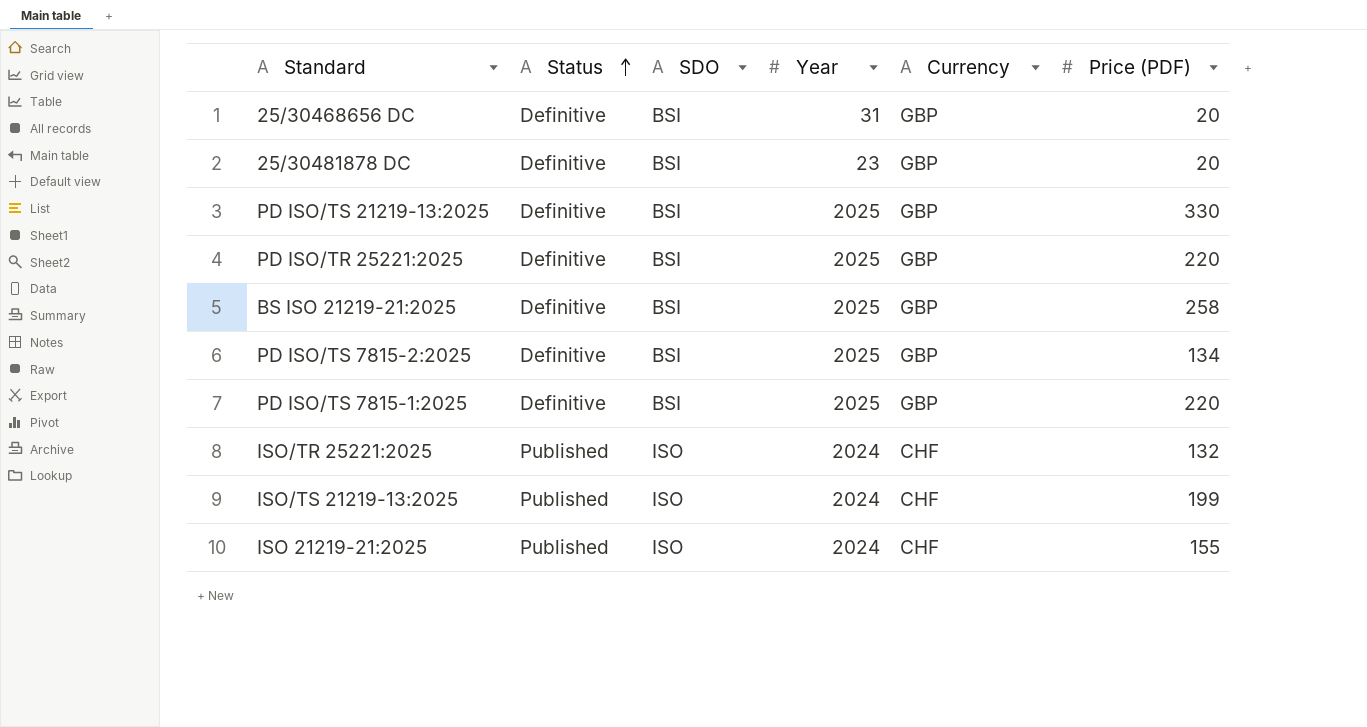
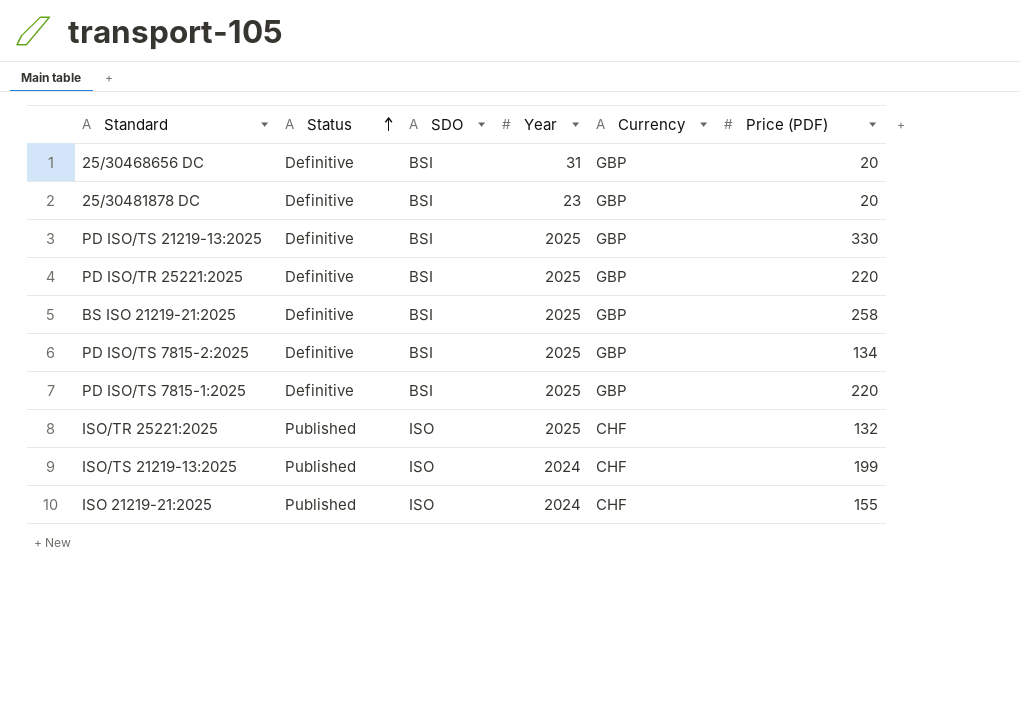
ISO/TR 25221:2025 | Year: 2024 -> 2025

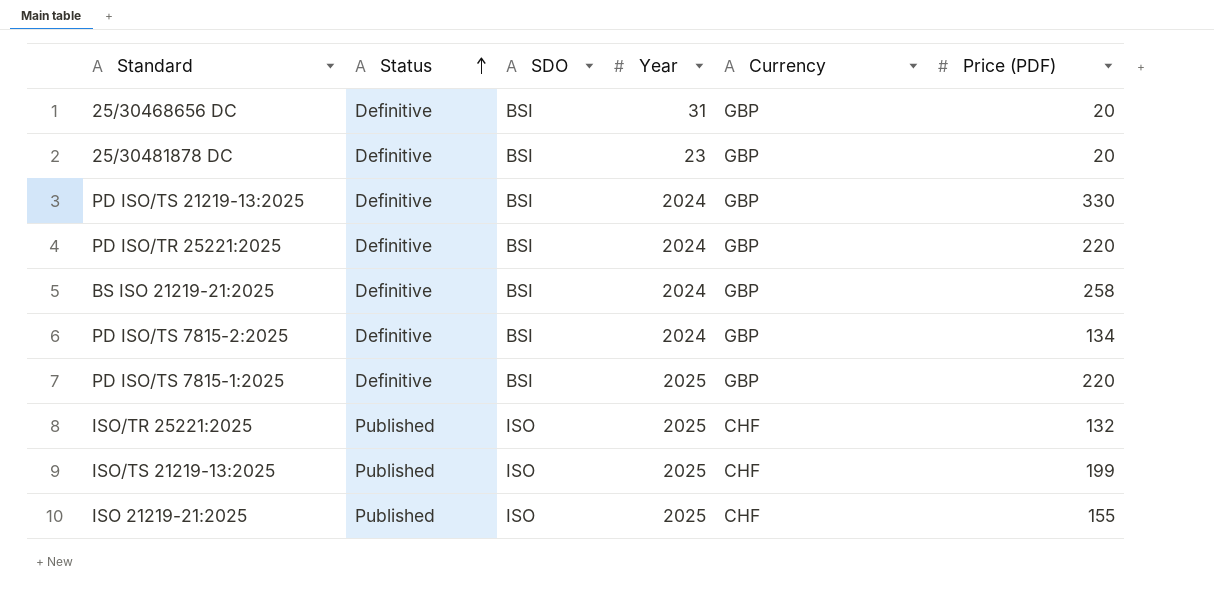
PD ISO/TS 21219-13:2025 | Year: 2025 -> 2024
PD ISO/TR 25221:2025 | Year: 2025 -> 2024
BS ISO 21219-21:2025 | Year: 2025 -> 2024
PD ISO/TS 7815-2:2025 | Year: 2025 -> 2024
ISO/TS 21219-13:2025 | Year: 2024 -> 2025
ISO 21219-21:2025 | Year: 2024 -> 2025

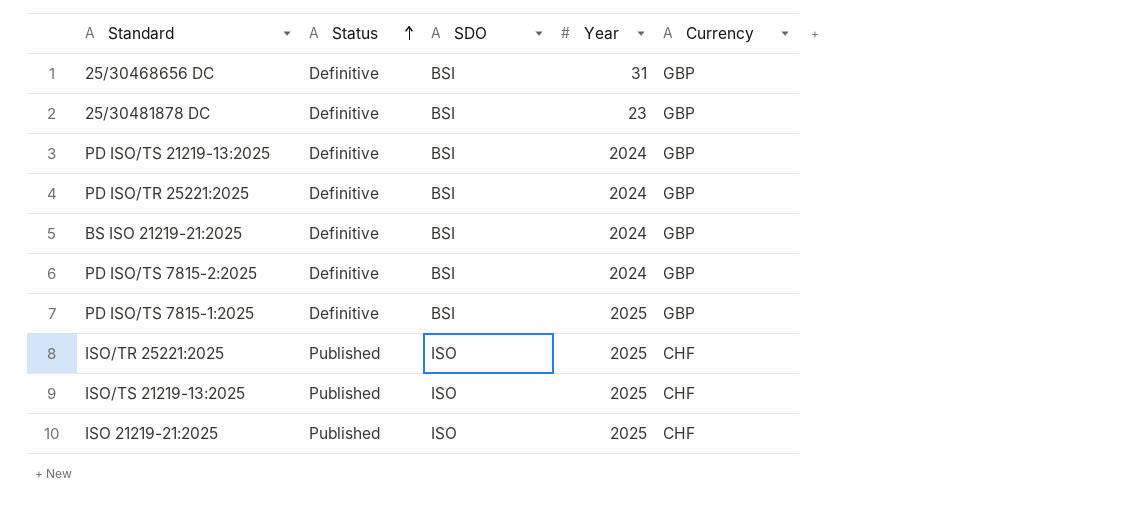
column Price (PDF) | position: 6 -> none

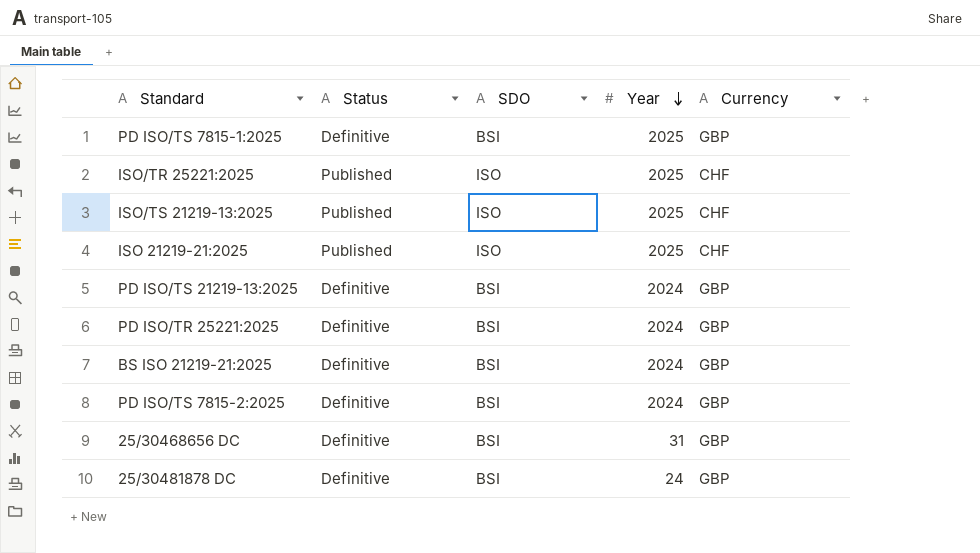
row order: Status ascending -> Year descending
25/30481878 DC | Year: 23 -> 24

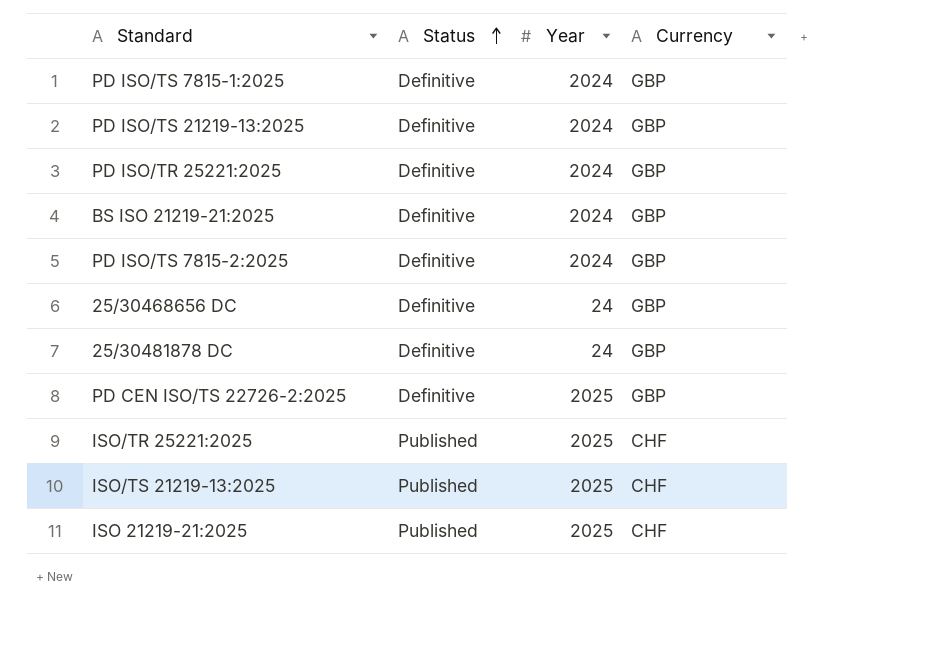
row order: Year descending -> Status ascending
column SDO | position: 3 -> none
PD ISO/TS 7815-1:2025 | Year: 2025 -> 2024
25/30468656 DC | Year: 31 -> 24
row PD CEN ISO/TS 22726-2:2025: none -> Definitive | 2025 | GBP

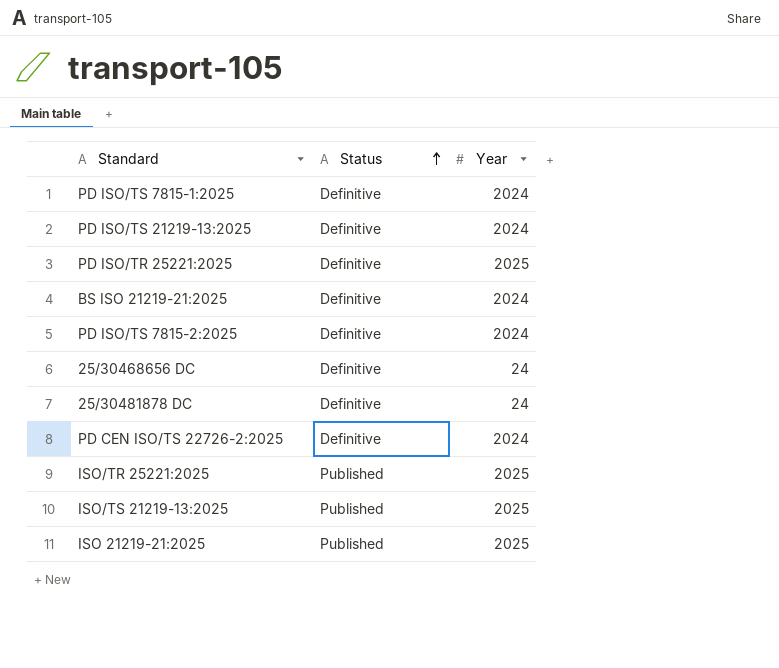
column Currency | position: 4 -> none
PD ISO/TR 25221:2025 | Year: 2024 -> 2025
PD CEN ISO/TS 22726-2:2025 | Year: 2025 -> 2024

